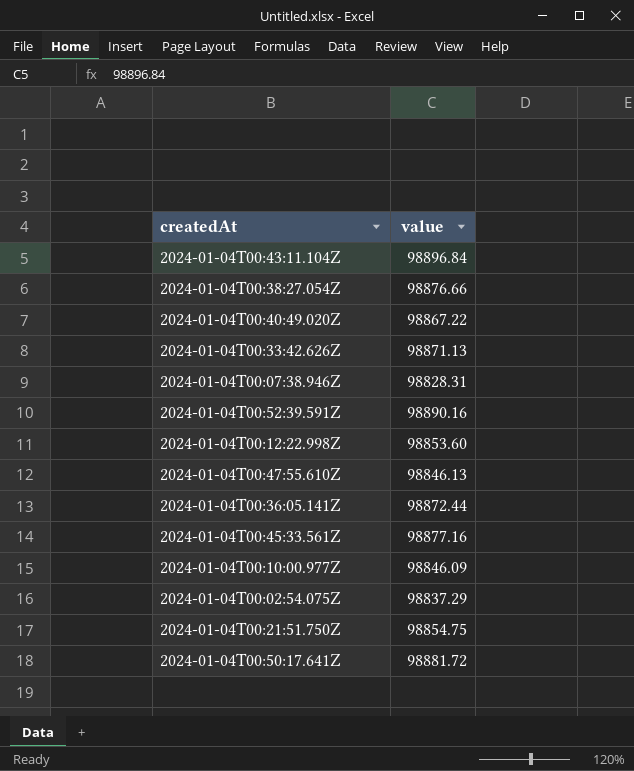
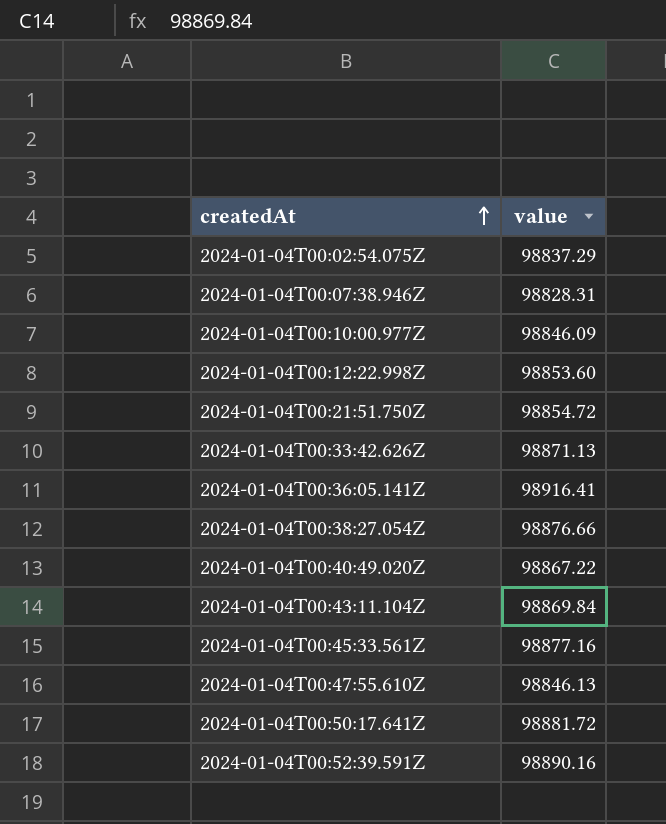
row order: none -> createdAt ascending
2024-01-04T00:21:51.750Z | value: 98854.75 -> 98854.72
2024-01-04T00:36:05.141Z | value: 98872.44 -> 98916.41
2024-01-04T00:43:11.104Z | value: 98896.84 -> 98869.84

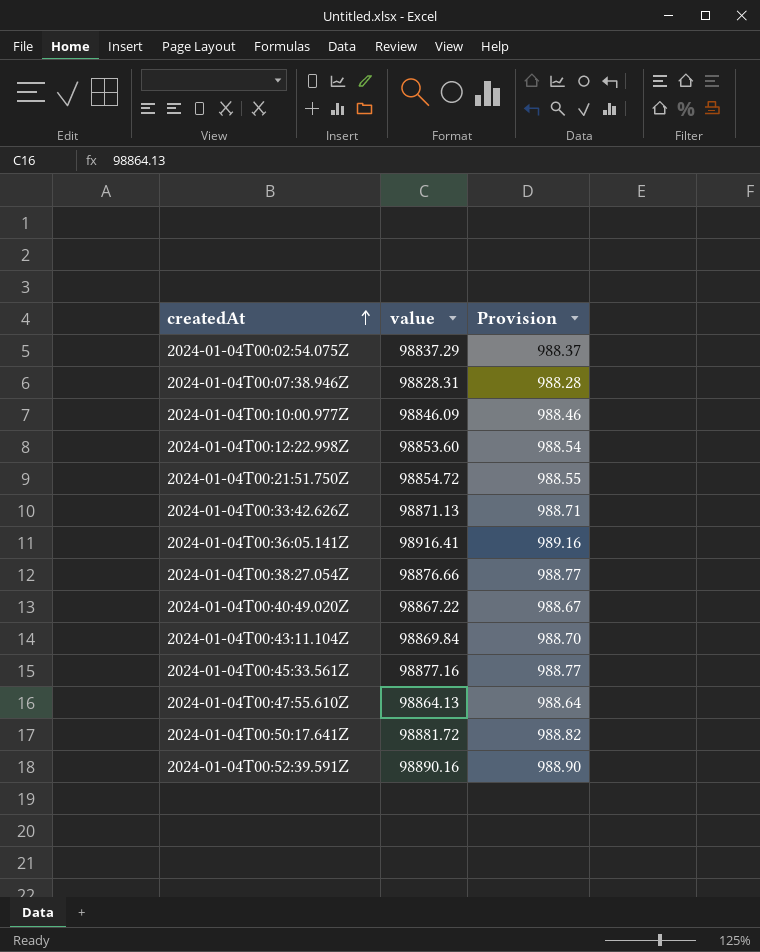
column Provision | formula: none -> [value] * 0.01
2024-01-04T00:47:55.610Z | value: 98846.13 -> 98864.13

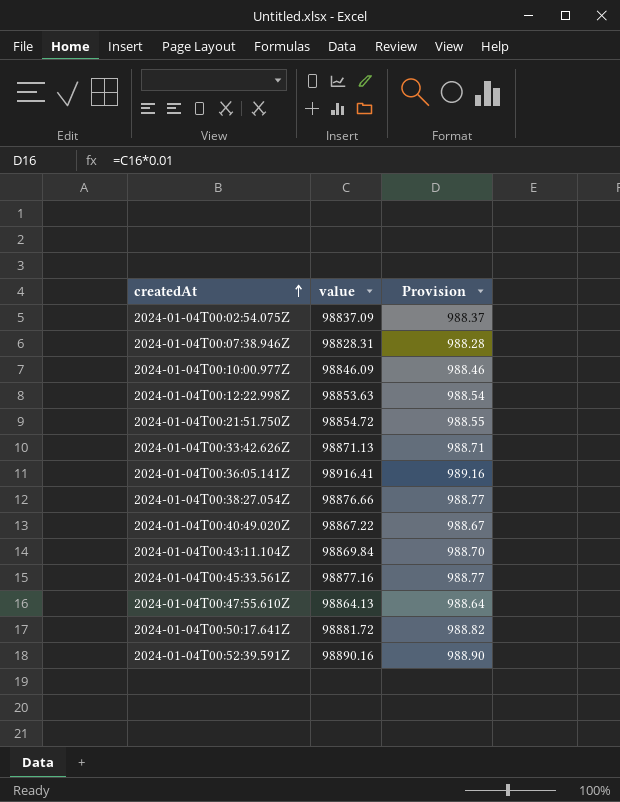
2024-01-04T00:02:54.075Z | value: 98837.29 -> 98837.09
2024-01-04T00:12:22.998Z | value: 98853.60 -> 98853.63

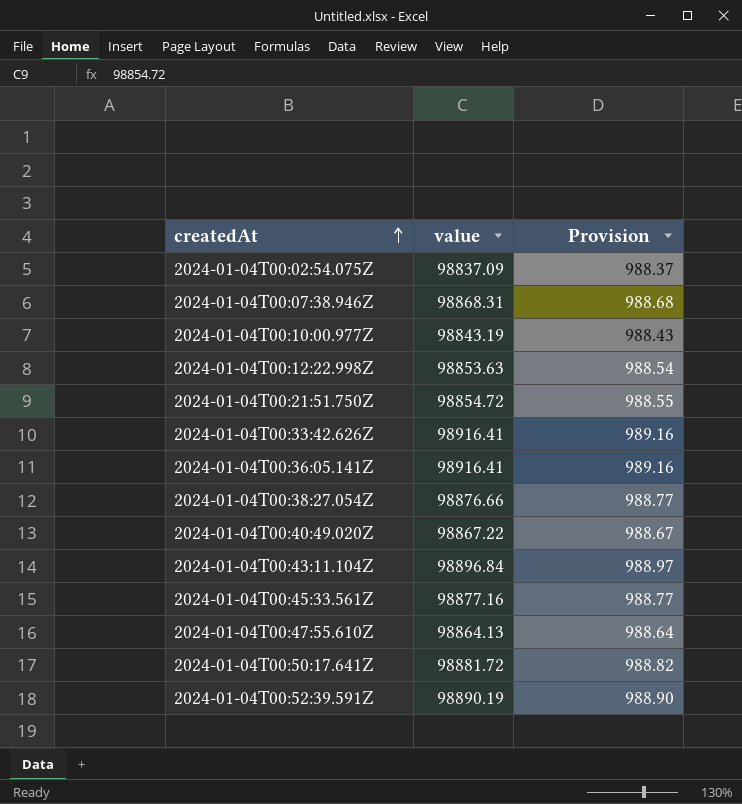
2024-01-04T00:07:38.946Z | value: 98828.31 -> 98868.31
2024-01-04T00:07:38.946Z | Provision: 988.28 -> 988.68
2024-01-04T00:10:00.977Z | value: 98846.09 -> 98843.19
2024-01-04T00:10:00.977Z | Provision: 988.46 -> 988.43
2024-01-04T00:33:42.626Z | value: 98871.13 -> 98916.41
2024-01-04T00:33:42.626Z | Provision: 988.71 -> 989.16
2024-01-04T00:43:11.104Z | value: 98869.84 -> 98896.84
2024-01-04T00:43:11.104Z | Provision: 988.70 -> 988.97
2024-01-04T00:52:39.591Z | value: 98890.16 -> 98890.19

